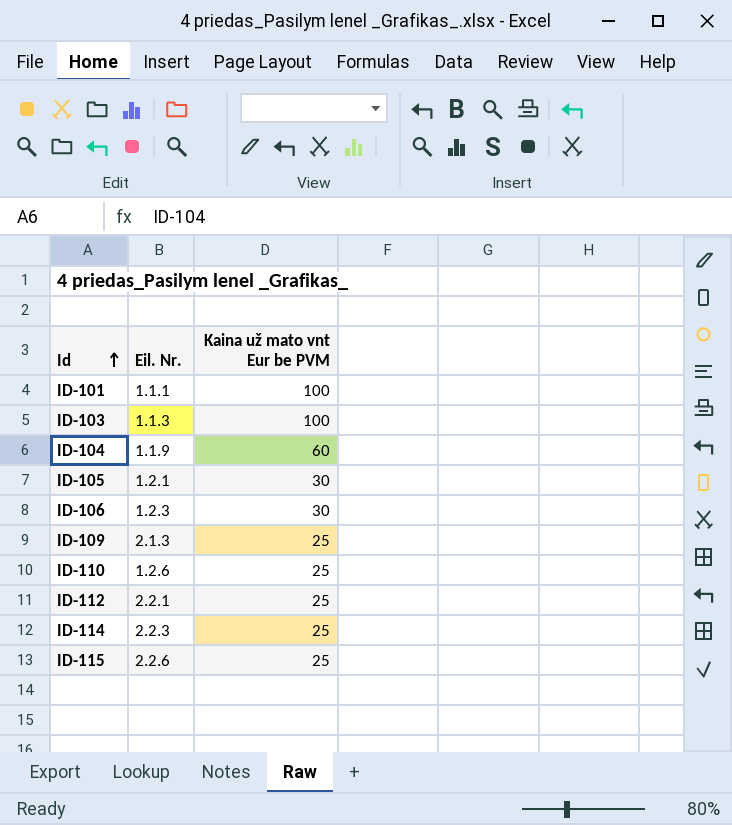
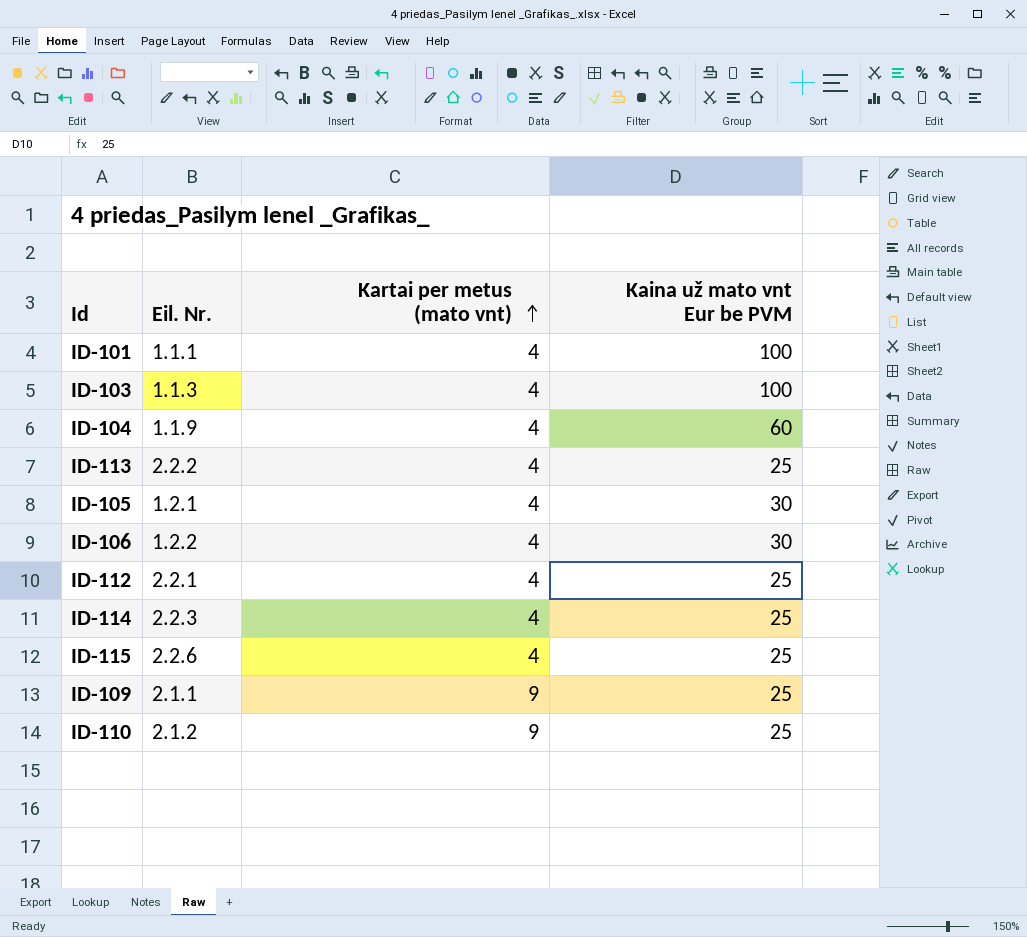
row order: Id ascending -> Kartai per metus (mato vnt) ascending
column Kartai per metus (mato vnt) | position: none -> 3
row ID-113: none -> 2.2.2 | 4 | 25
ID-106 | Eil. Nr.: 1.2.3 -> 1.2.2
ID-109 | Eil. Nr.: 2.1.3 -> 2.1.1
ID-110 | Eil. Nr.: 1.2.6 -> 2.1.2

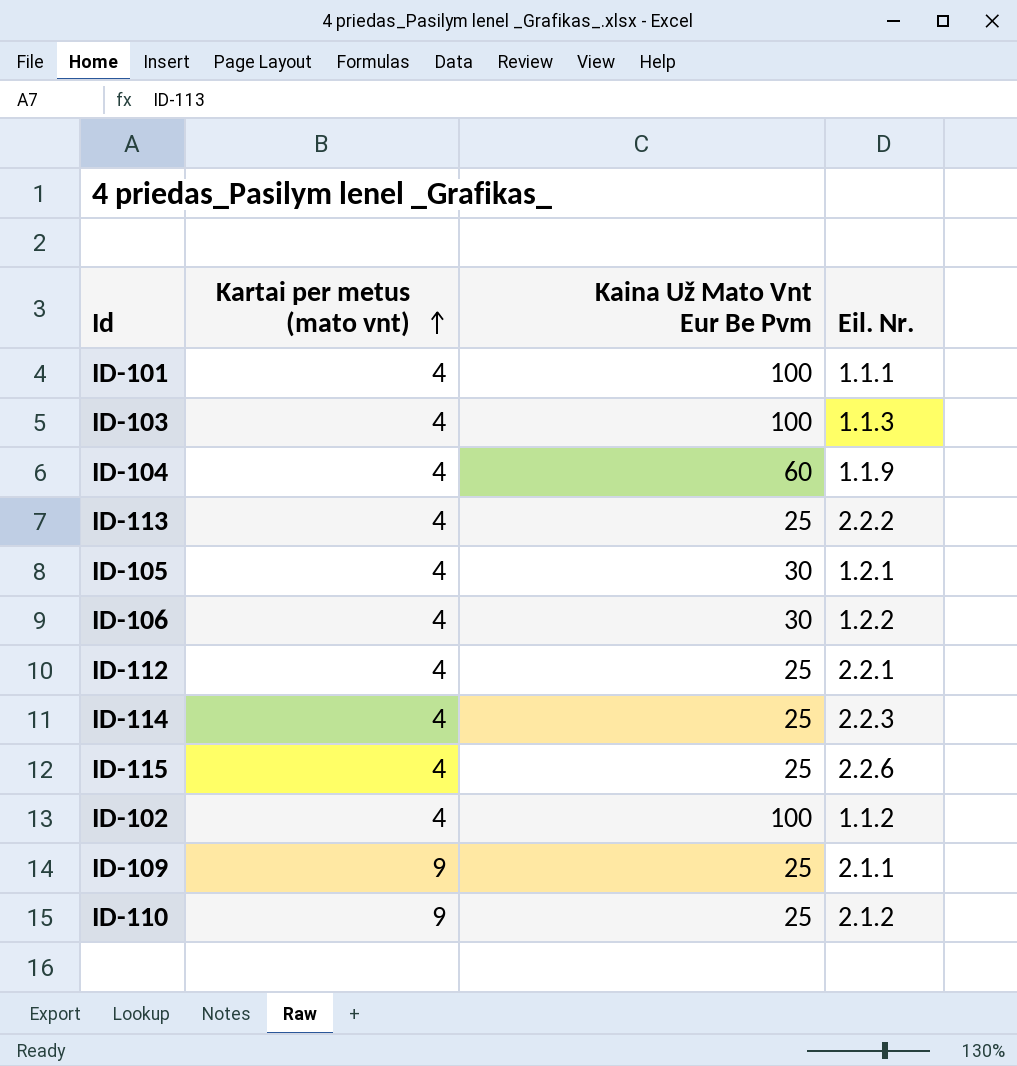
column name: Kaina už mato vnt Eur be PVM -> Kaina Už Mato Vnt Eur Be Pvm
column Eil. Nr. | position: 2 -> 4
row ID-102: none -> 4 | 100 | 1.1.2

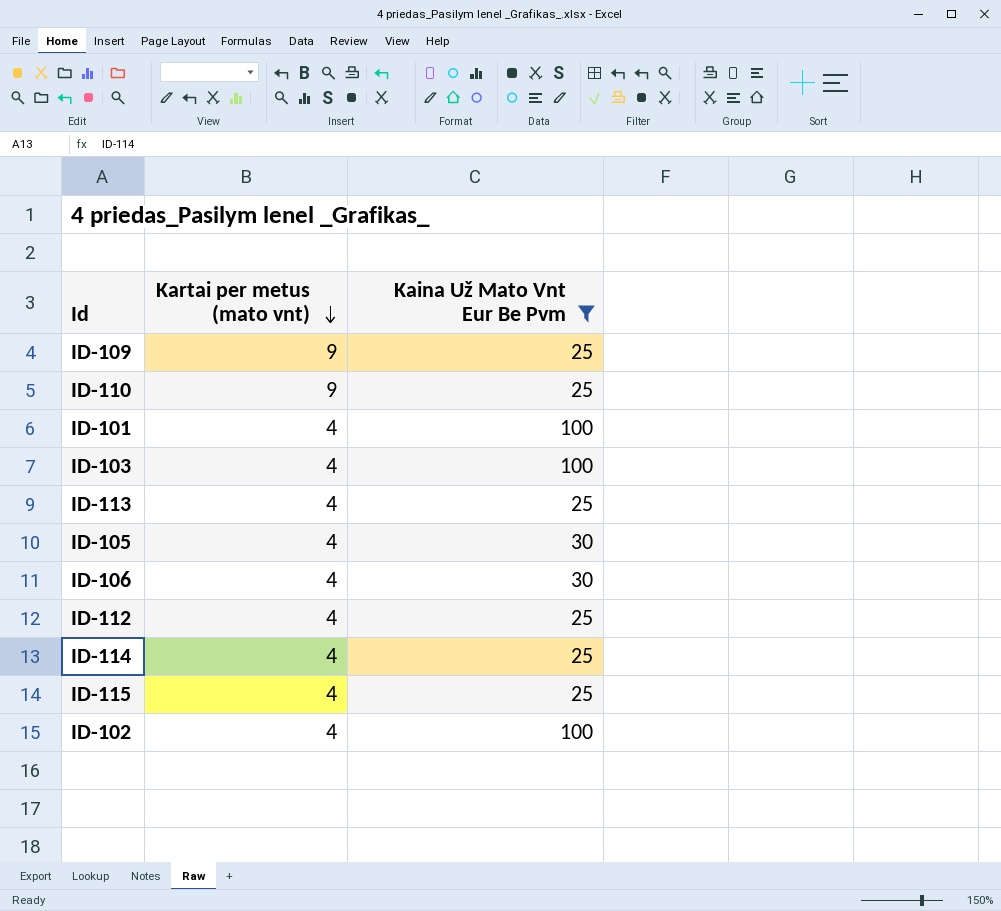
filter: none -> Kaina Už Mato Vnt Eur Be Pvm != 60
row order: Kartai per metus (mato vnt) ascending -> Kartai per metus (mato vnt) descending
column Eil. Nr. | position: 4 -> none

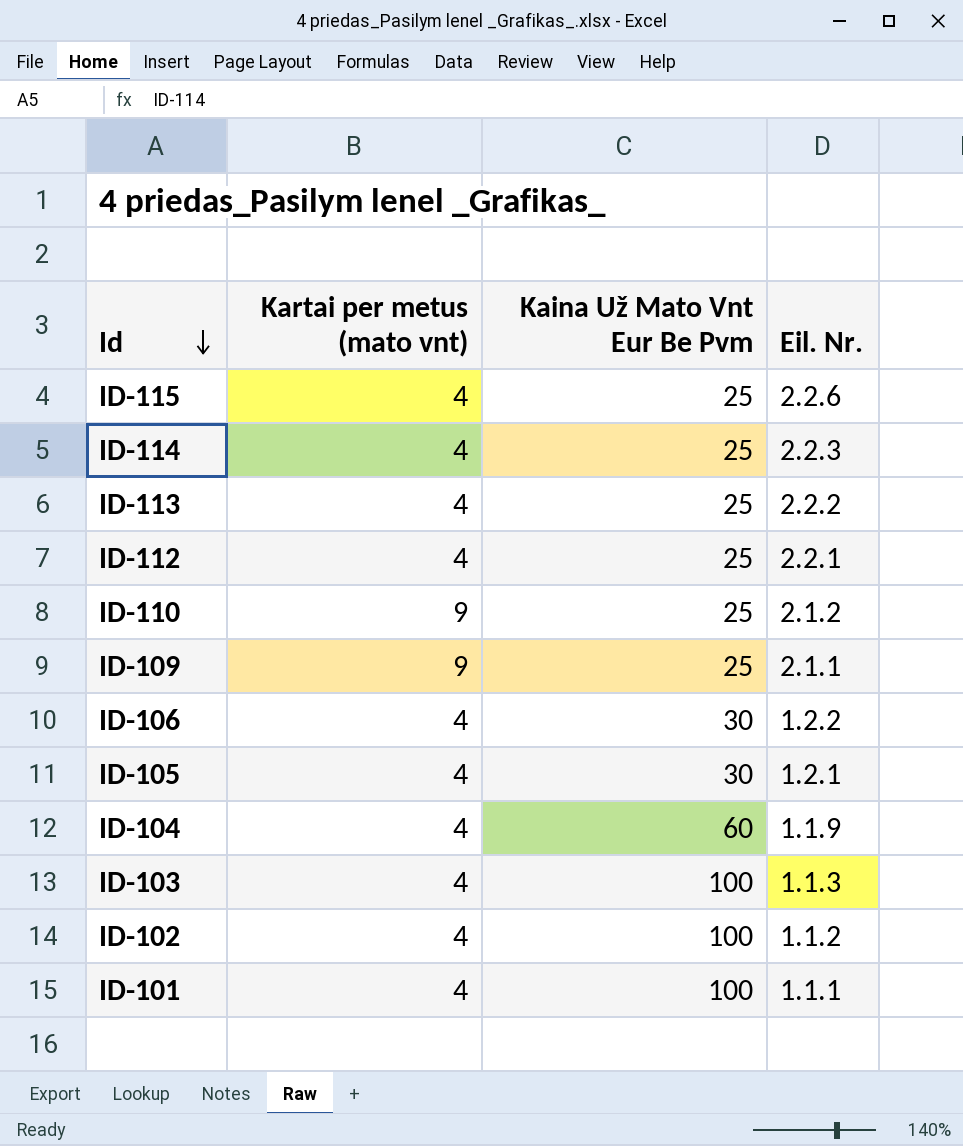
filter: Kaina Už Mato Vnt Eur Be Pvm != 60 -> none
row order: Kartai per metus (mato vnt) descending -> Id descending
column Eil. Nr. | position: none -> 4

